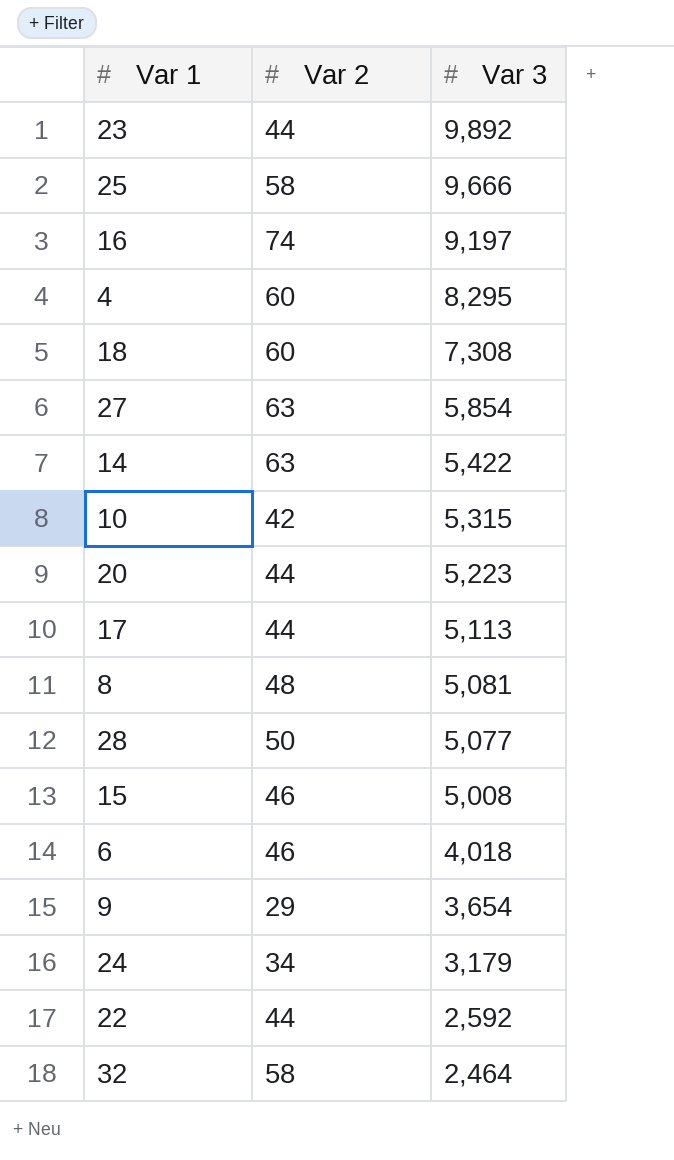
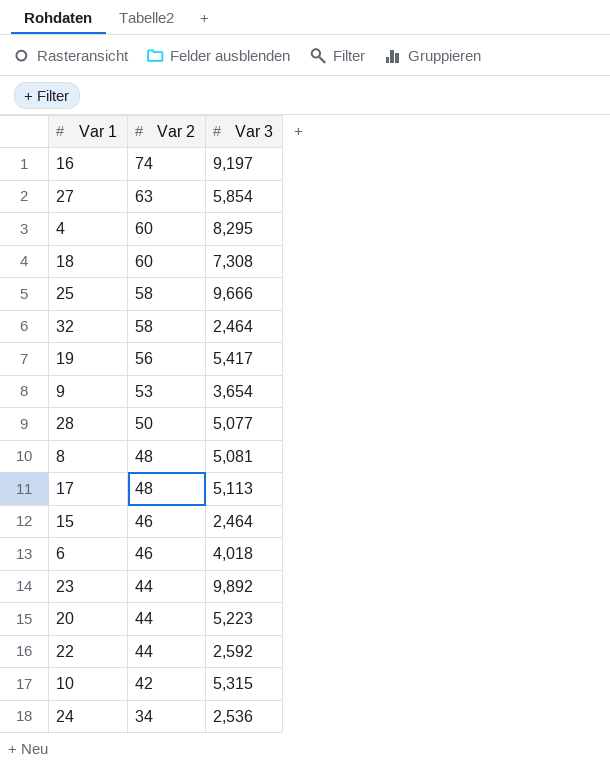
row order: Var 3 descending -> Var 2 descending
row 14: 63 | 5,422 -> none
row 19: none -> 56 | 5,417
9 | Var 2: 29 -> 53
17 | Var 2: 44 -> 48
15 | Var 3: 5,008 -> 2,464
24 | Var 3: 3,179 -> 2,536

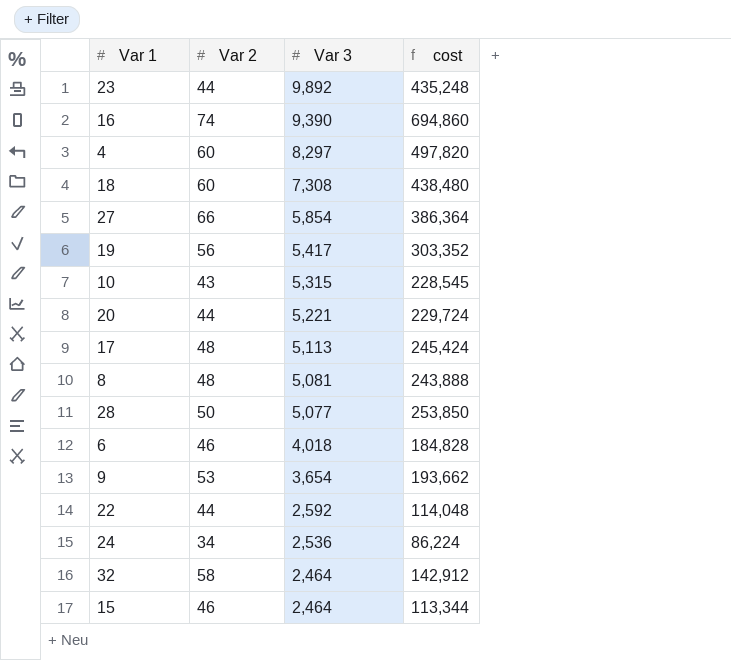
row order: Var 2 descending -> Var 3 descending
column cost | formula: none -> [Var 2] * [Var 3]
row 25: 58 | 9,666 -> none
16 | Var 3: 9,197 -> 9,390
4 | Var 3: 8,295 -> 8,297
27 | Var 2: 63 -> 66
10 | Var 2: 42 -> 43
20 | Var 3: 5,223 -> 5,221

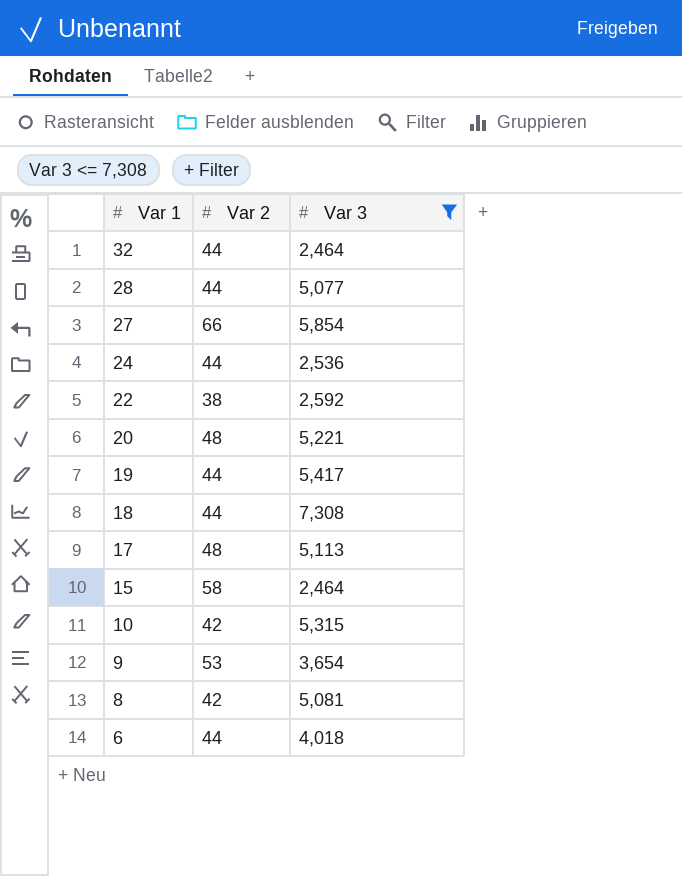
filter: none -> Var 3 <= 7,308
row order: Var 3 descending -> Var 1 descending
column cost | formula: [Var 2] * [Var 3] -> none
32 | Var 2: 58 -> 44
28 | Var 2: 50 -> 44
24 | Var 2: 34 -> 44
22 | Var 2: 44 -> 38
20 | Var 2: 44 -> 48
19 | Var 2: 56 -> 44
18 | Var 2: 60 -> 44
15 | Var 2: 46 -> 58
10 | Var 2: 43 -> 42
8 | Var 2: 48 -> 42
6 | Var 2: 46 -> 44

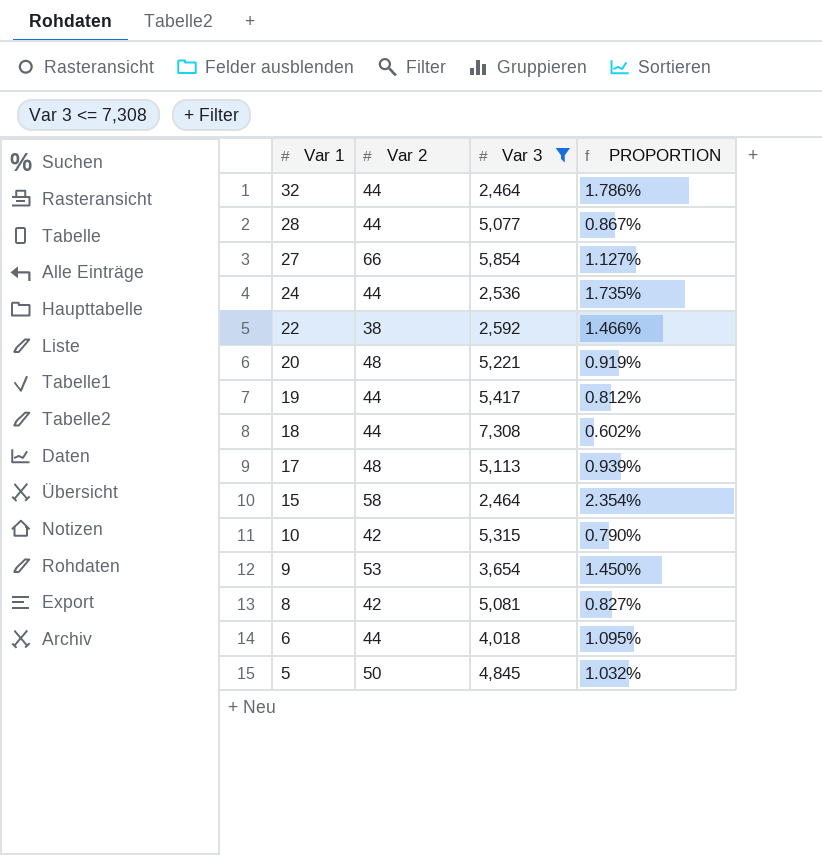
column PROPORTION | formula: none -> [Var 2] / [Var 3]
row 5: none -> 50 | 4,845 | 1.032%

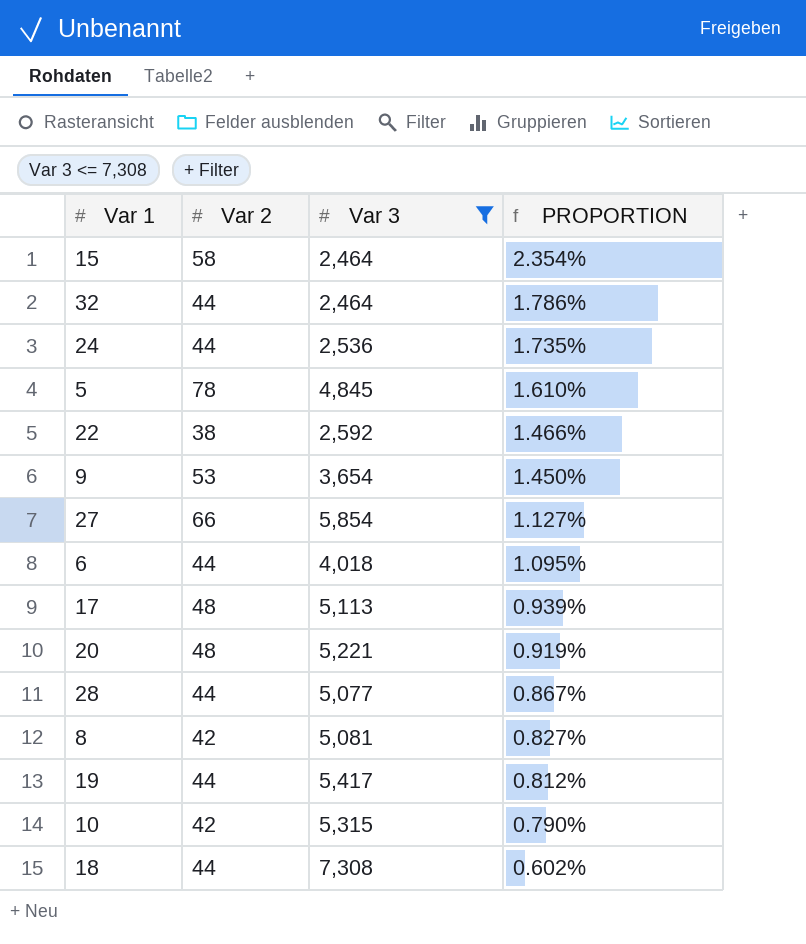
row order: Var 1 descending -> PROPORTION descending
5 | Var 2: 50 -> 78
5 | PROPORTION: 1.032% -> 1.610%

